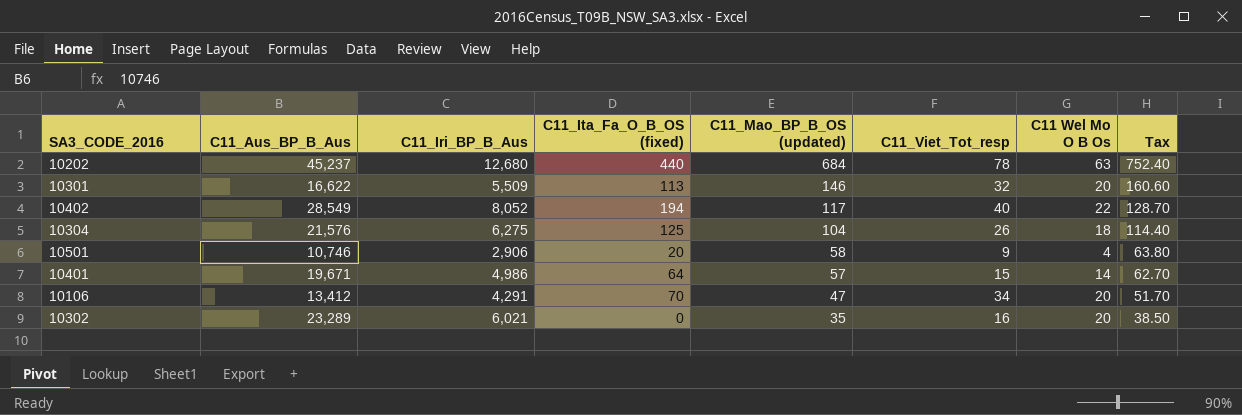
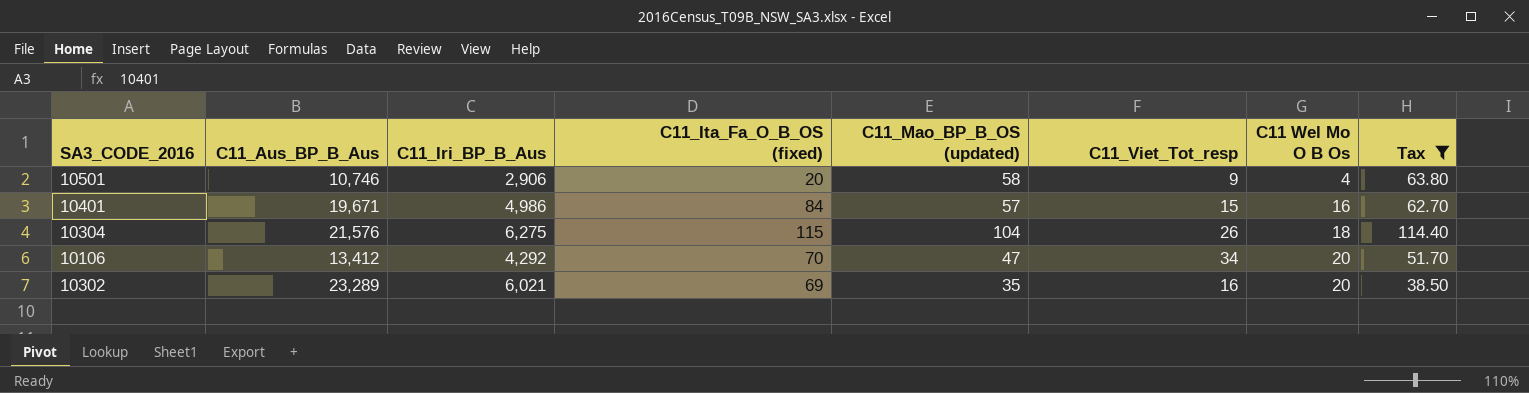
filter: none -> Tax <= 114.40
row order: C11_Mao_BP_B_OS (updated) descending -> C11 Wel Mo O B Os ascending
10401 | C11_Ita_Fa_O_B_OS (fixed): 64 -> 84
10401 | C11 Wel Mo O B Os: 14 -> 16
10304 | C11_Ita_Fa_O_B_OS (fixed): 125 -> 115
10106 | C11_Iri_BP_B_Aus: 4,291 -> 4,292
10302 | C11_Ita_Fa_O_B_OS (fixed): 0 -> 69

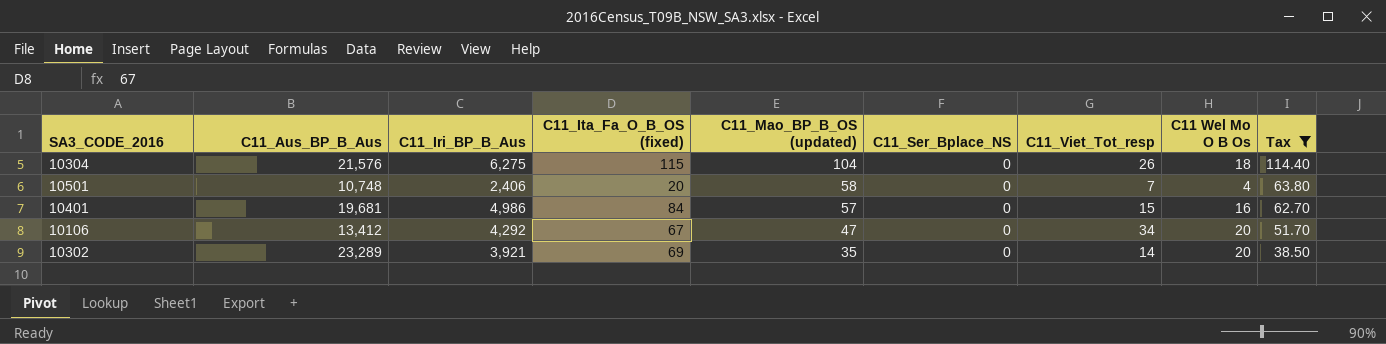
row order: C11 Wel Mo O B Os ascending -> C11_Mao_BP_B_OS (updated) descending
column C11_Ser_Bplace_NS | position: none -> 6
10501 | C11_Aus_BP_B_Aus: 10,746 -> 10,748
10501 | C11_Iri_BP_B_Aus: 2,906 -> 2,406
10501 | C11_Viet_Tot_resp: 9 -> 7
10401 | C11_Aus_BP_B_Aus: 19,671 -> 19,681
10106 | C11_Ita_Fa_O_B_OS (fixed): 70 -> 67
10302 | C11_Iri_BP_B_Aus: 6,021 -> 3,921
10302 | C11_Viet_Tot_resp: 16 -> 14

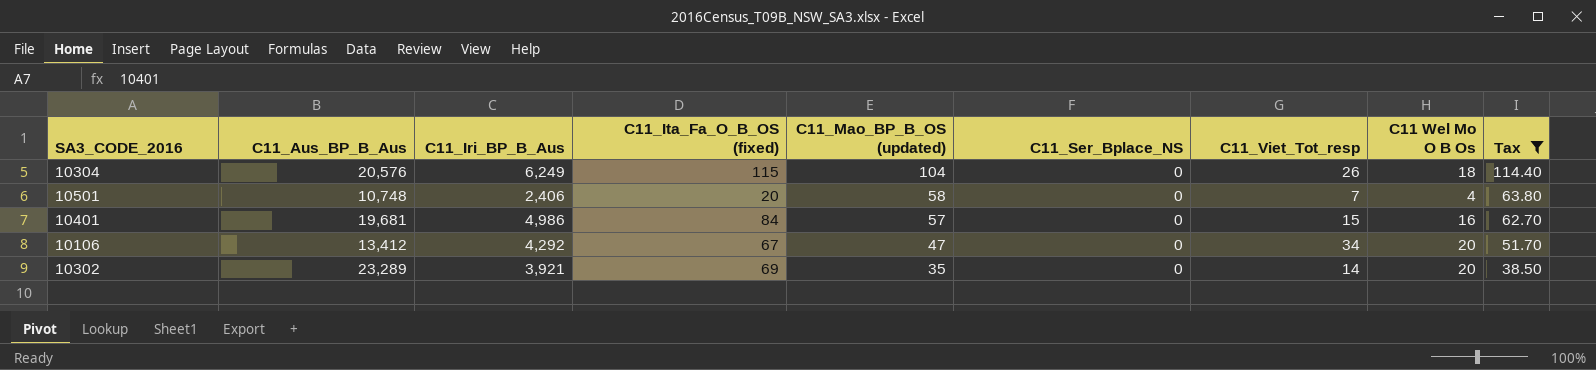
10304 | C11_Aus_BP_B_Aus: 21,576 -> 20,576
10304 | C11_Iri_BP_B_Aus: 6,275 -> 6,249

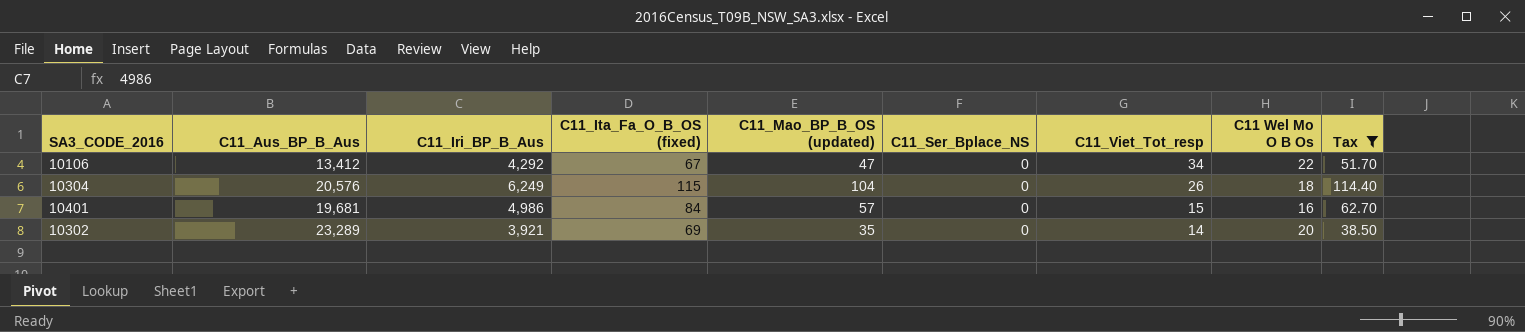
row order: C11_Mao_BP_B_OS (updated) descending -> C11_Viet_Tot_resp descending
row 10501: 10,748 | 2,406 | 20 | 58 | 0 | 7 | 4 | 63.80 -> none
10106 | C11 Wel Mo O B Os: 20 -> 22

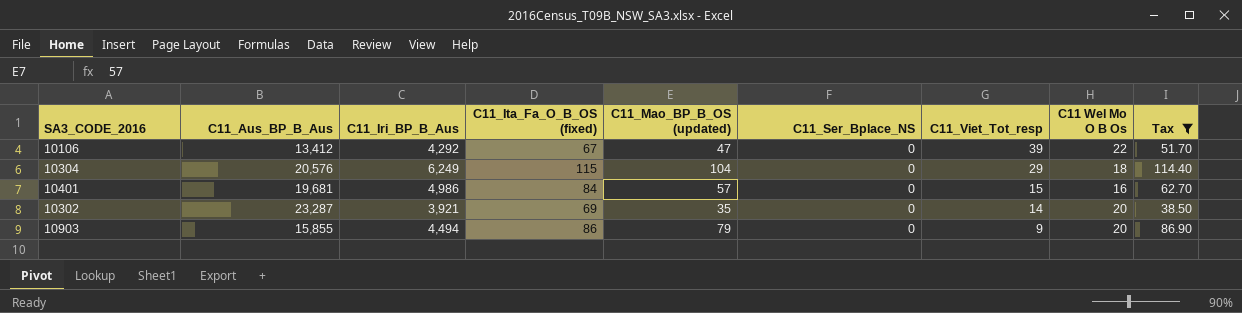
10106 | C11_Viet_Tot_resp: 34 -> 39
10304 | C11_Viet_Tot_resp: 26 -> 29
10302 | C11_Aus_BP_B_Aus: 23,289 -> 23,287
row 10903: none -> 15,855 | 4,494 | 86 | 79 | 0 | 9 | 20 | 86.90

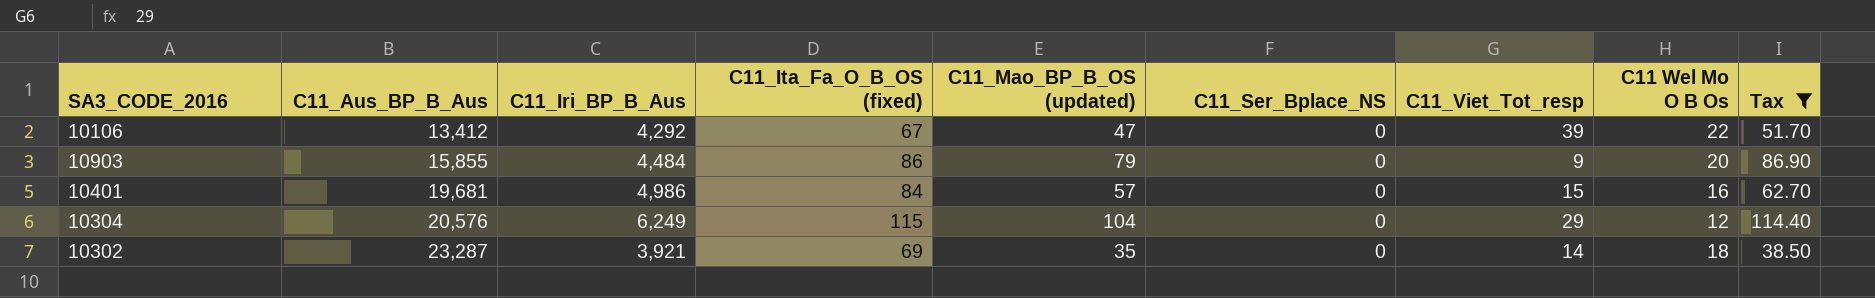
row order: C11_Viet_Tot_resp descending -> C11_Aus_BP_B_Aus ascending
10903 | C11_Iri_BP_B_Aus: 4,494 -> 4,484
10304 | C11 Wel Mo O B Os: 18 -> 12
10302 | C11 Wel Mo O B Os: 20 -> 18

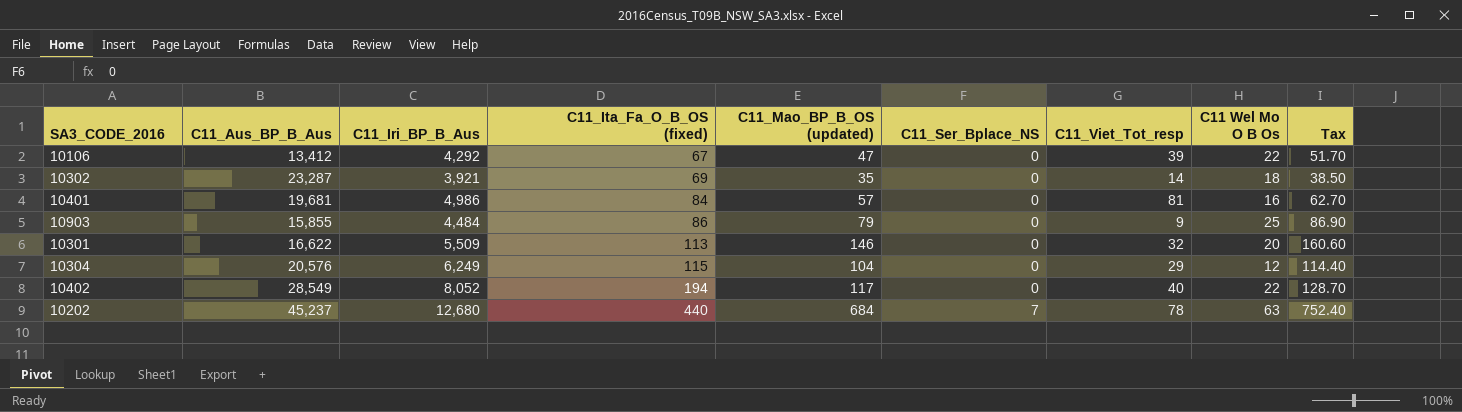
filter: Tax <= 114.40 -> none
row order: C11_Aus_BP_B_Aus ascending -> C11_Ita_Fa_O_B_OS (fixed) ascending
10401 | C11_Viet_Tot_resp: 15 -> 81
10903 | C11 Wel Mo O B Os: 20 -> 25

